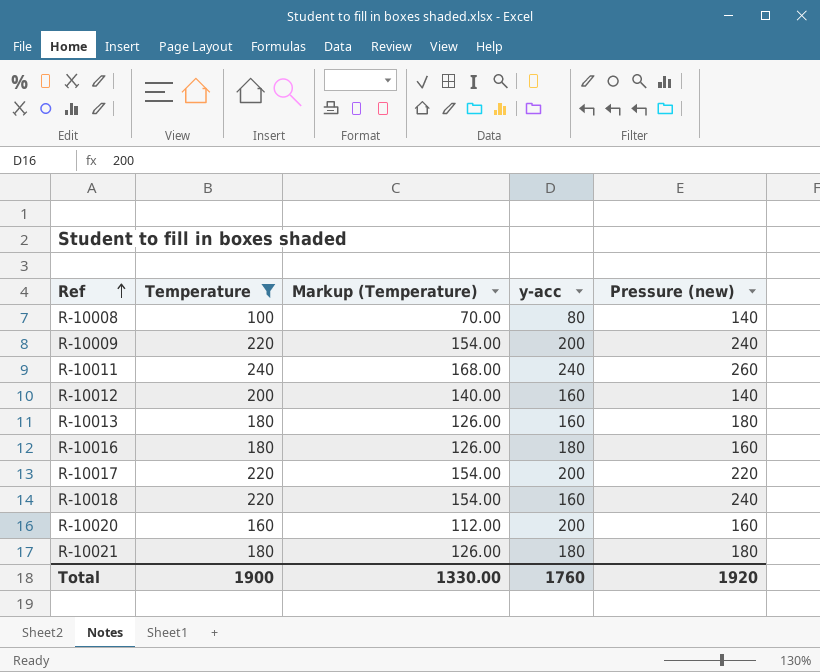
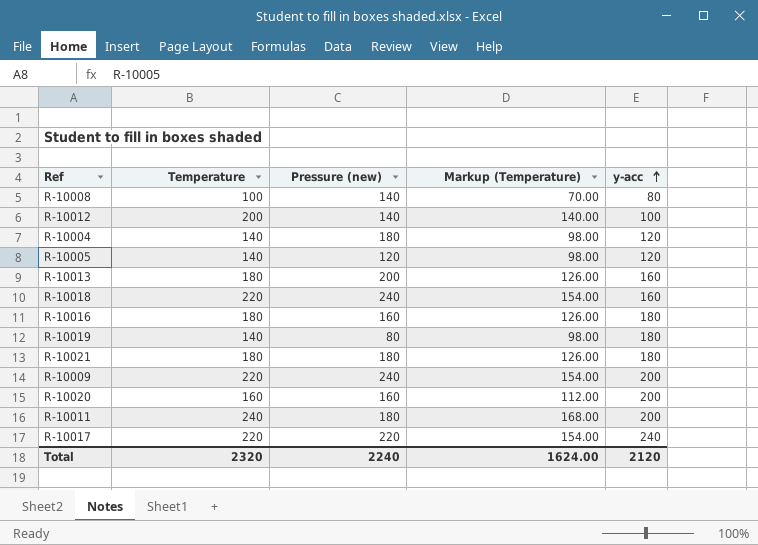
filter: Temperature != 140 -> none
row order: Ref ascending -> y-acc ascending
column Pressure (new) | position: 5 -> 3
R-10012 | y-acc: 160 -> 100
R-10013 | Pressure (new): 180 -> 200
R-10011 | Pressure (new): 260 -> 180
R-10011 | y-acc: 240 -> 200
R-10017 | y-acc: 200 -> 240
Total | Temperature: 1900 -> 2320
Total | Pressure (new): 1920 -> 2240
Total | Markup (Temperature): 1330.00 -> 1624.00
Total | y-acc: 1760 -> 2120

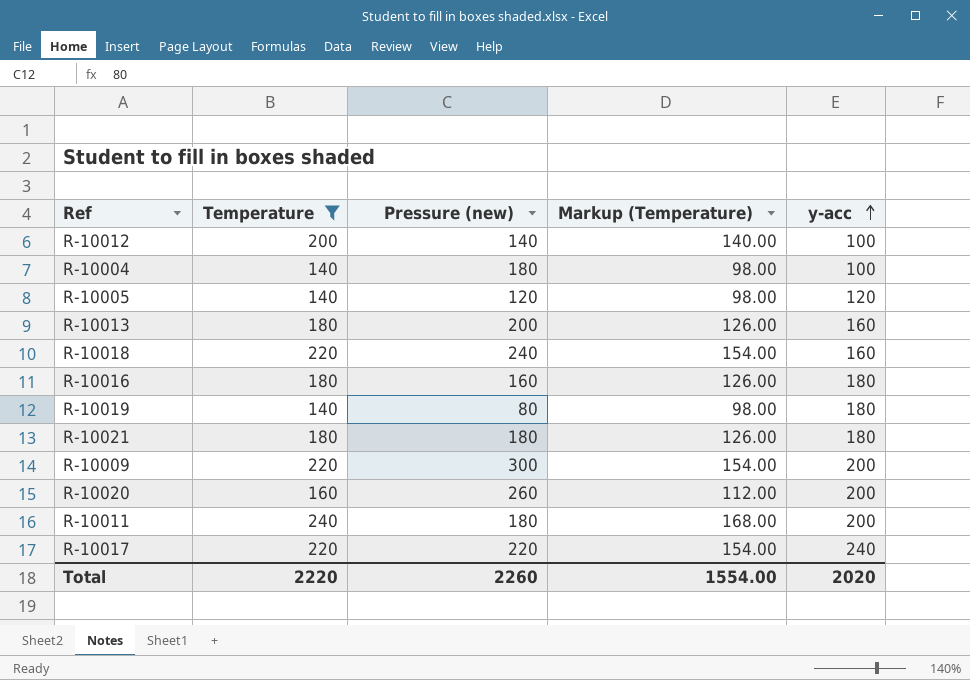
filter: none -> Temperature != 100
R-10004 | y-acc: 120 -> 100
R-10009 | Pressure (new): 240 -> 300
R-10020 | Pressure (new): 160 -> 260
Total | Temperature: 2320 -> 2220
Total | Pressure (new): 2240 -> 2260
Total | Markup (Temperature): 1624.00 -> 1554.00
Total | y-acc: 2120 -> 2020

